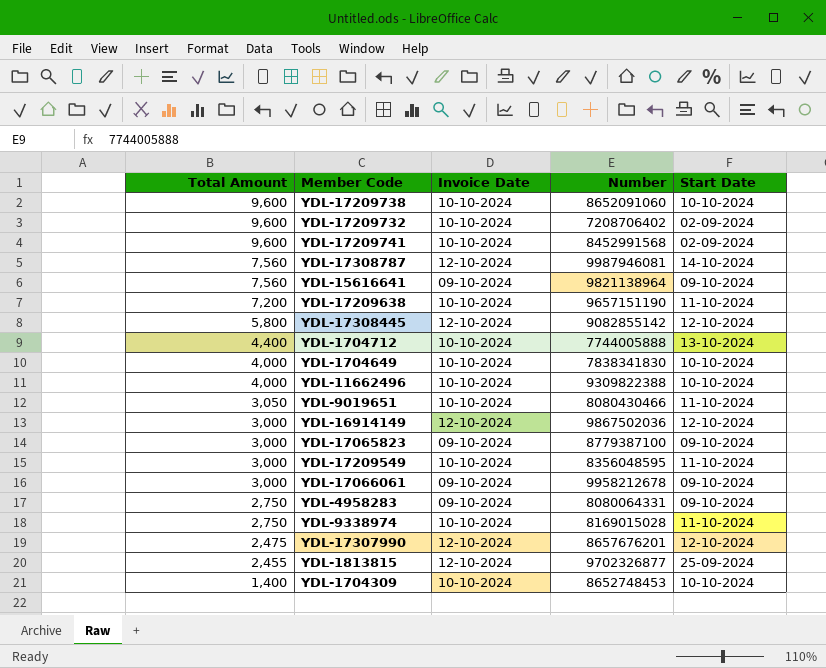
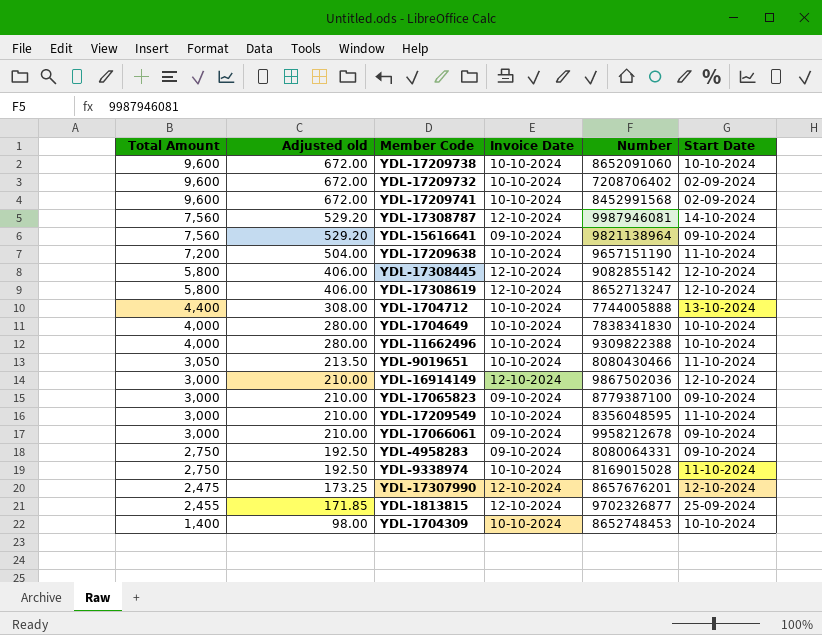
column Adjusted old | formula: none -> [Total Amount] * 0.07
row YDL-17308619: none -> 5,800 | 406.00 | 12-10-2024 | 8652713247 | 12-10-2024

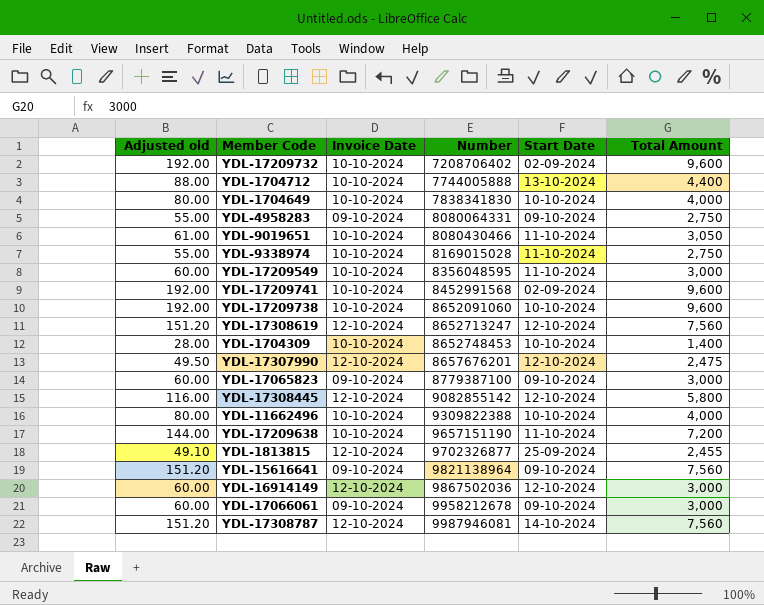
row order: Total Amount descending -> Number ascending
column Adjusted old | formula: [Total Amount] * 0.07 -> [Total Amount] * 0.02
column Total Amount | position: 1 -> 6
YDL-17308619 | Total Amount: 5,800 -> 7,560

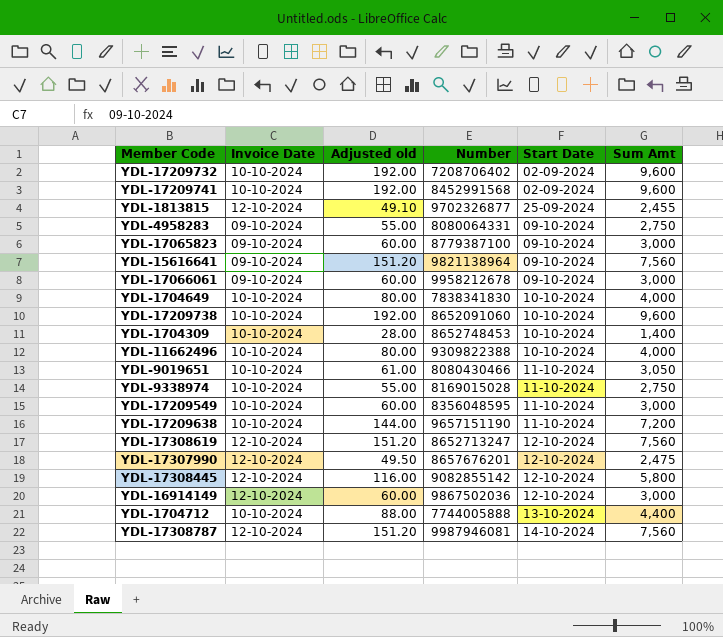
row order: Number ascending -> Start Date ascending
column Adjusted old | position: 1 -> 3
column name: Total Amount -> Sum Amt

